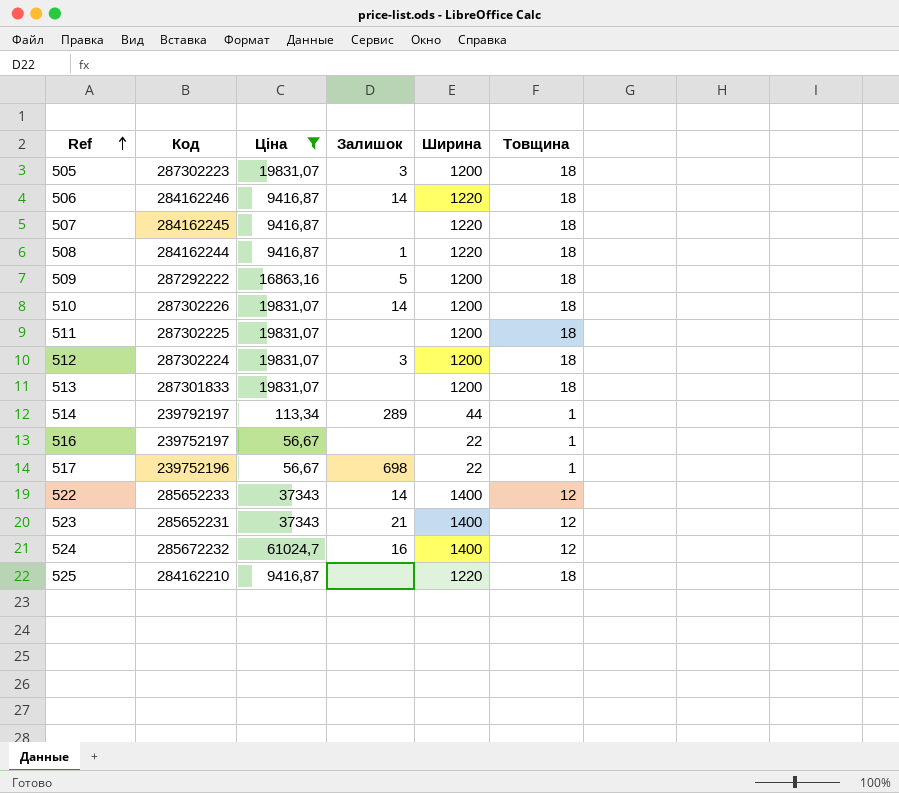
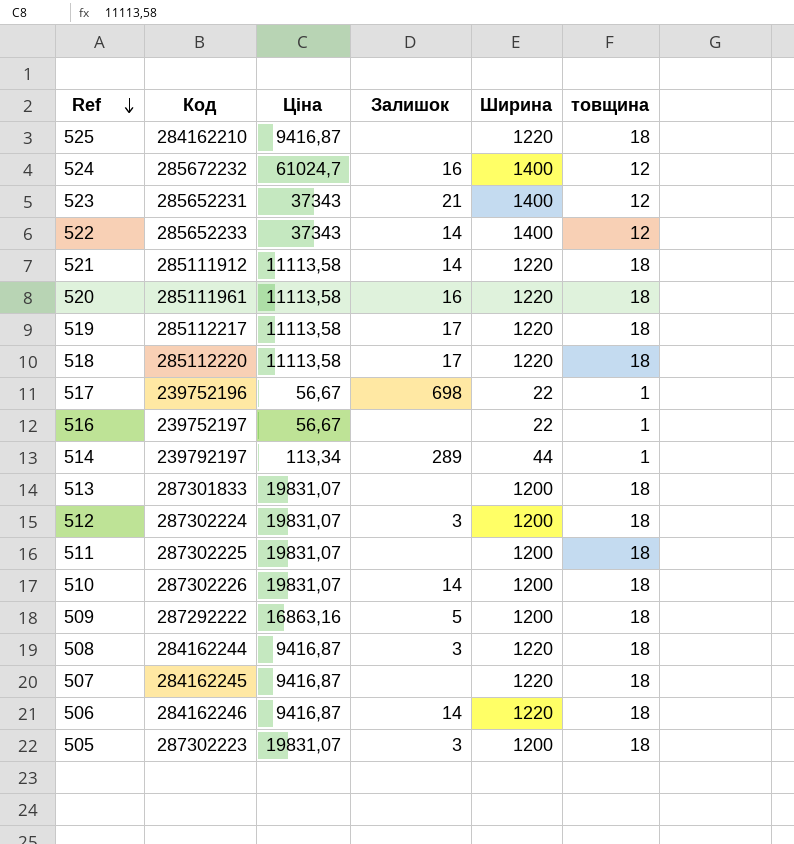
filter: Ціна != 11113,58 -> none
row order: Ref ascending -> Ref descending
column name: Товщина -> товщина
508 | Залишок: 1 -> 3

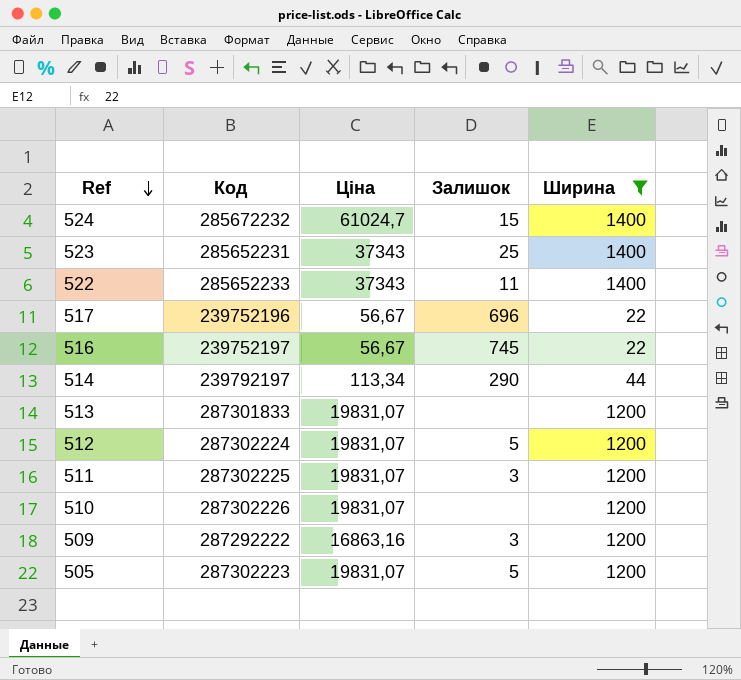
filter: none -> Ширина != 1220
column товщина | position: 6 -> none
524 | Залишок: 16 -> 15
523 | Залишок: 21 -> 25
522 | Залишок: 14 -> 11
517 | Залишок: 698 -> 696
516 | Залишок: none -> 745
514 | Залишок: 289 -> 290
512 | Залишок: 3 -> 5
511 | Залишок: none -> 3
510 | Залишок: 14 -> none
509 | Залишок: 5 -> 3
505 | Залишок: 3 -> 5

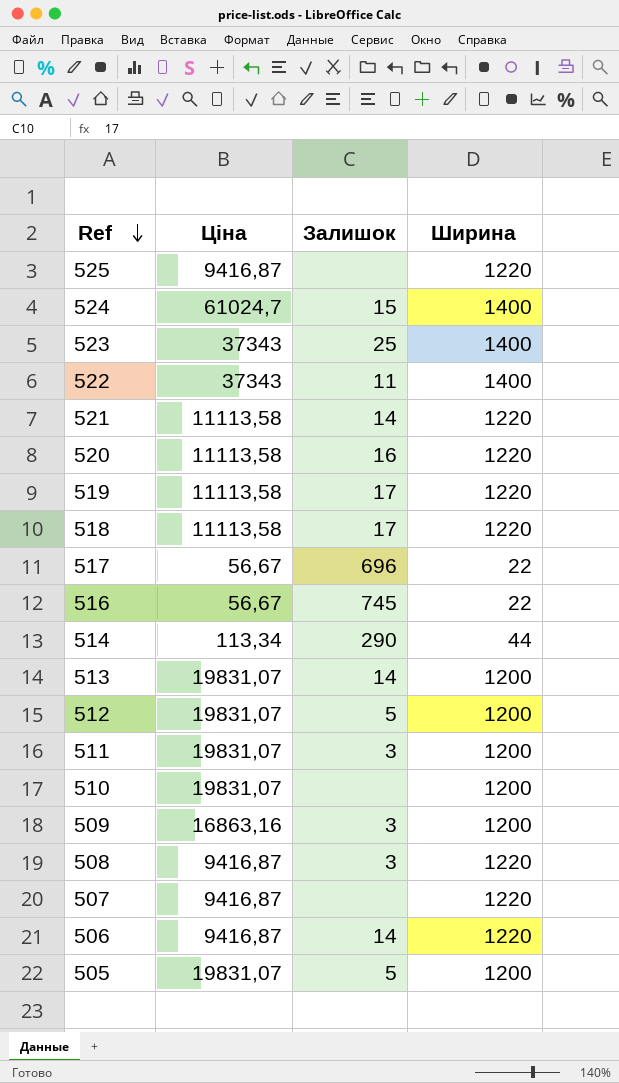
filter: Ширина != 1220 -> none
column Код | position: 2 -> none
513 | Залишок: none -> 14

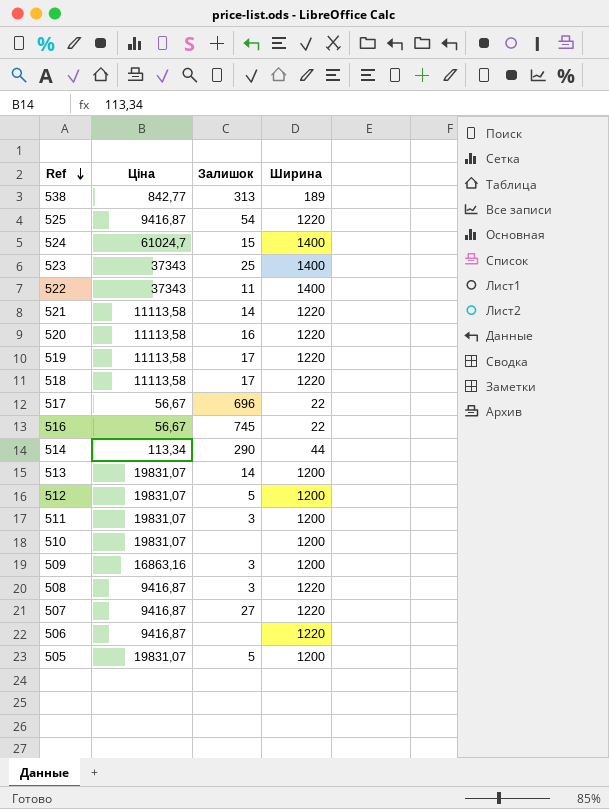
row 538: none -> 842,77 | 313 | 189
525 | Залишок: none -> 54
507 | Залишок: none -> 27
506 | Залишок: 14 -> none

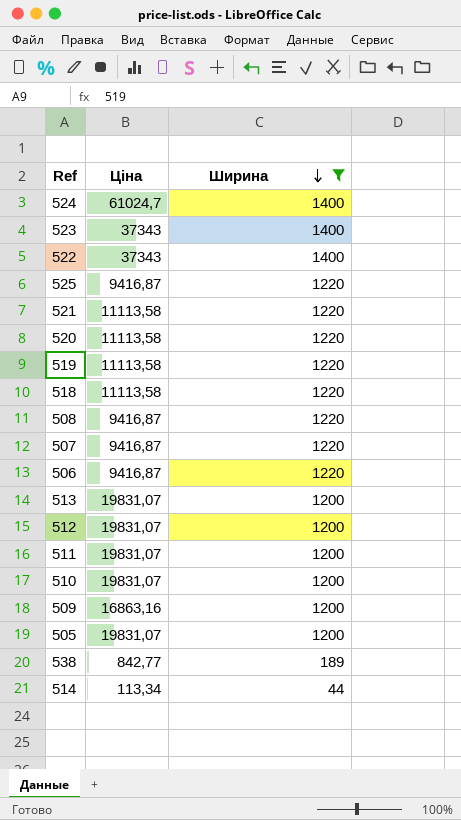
filter: none -> Ширина != 22
row order: Ref descending -> Ширина descending
column Залишок | position: 3 -> none

